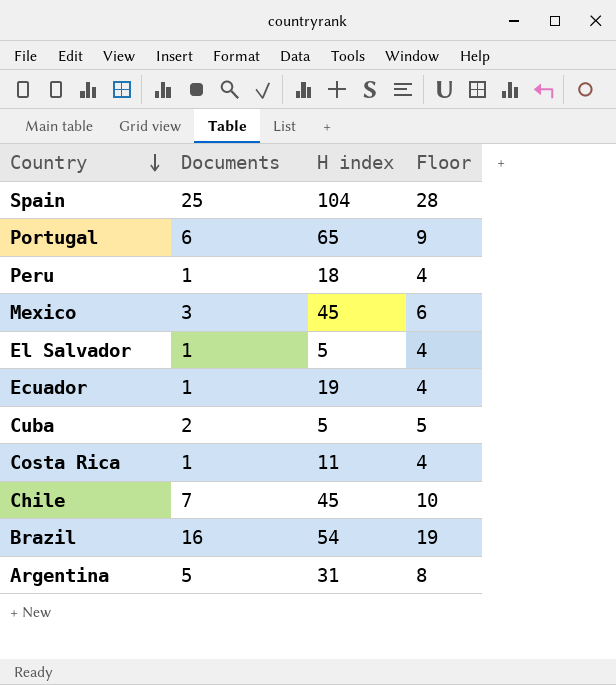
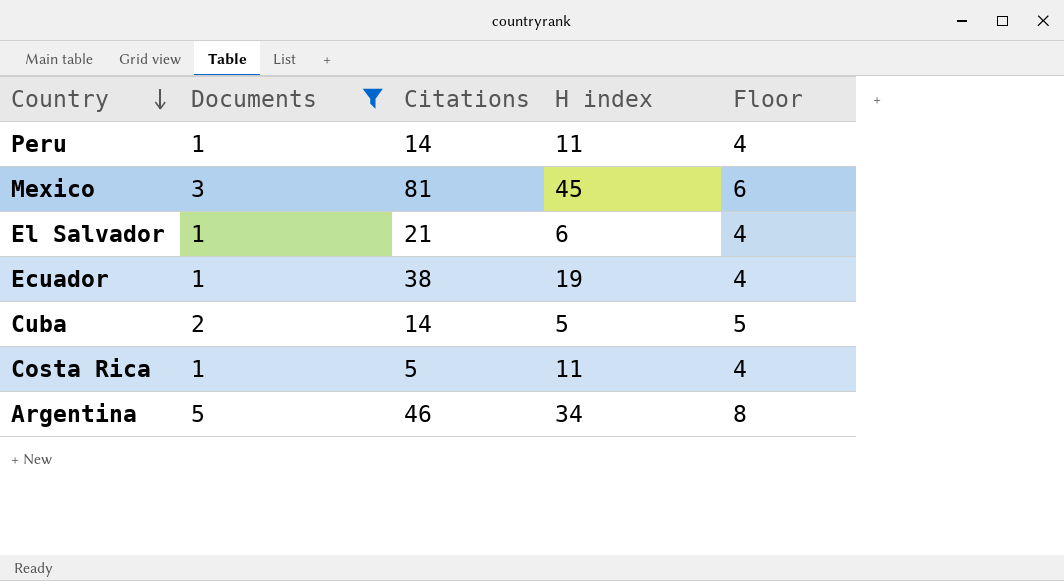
filter: none -> Documents <= 5
column Citations | position: none -> 3
Peru | H index: 18 -> 11
El Salvador | H index: 5 -> 6
Argentina | H index: 31 -> 34

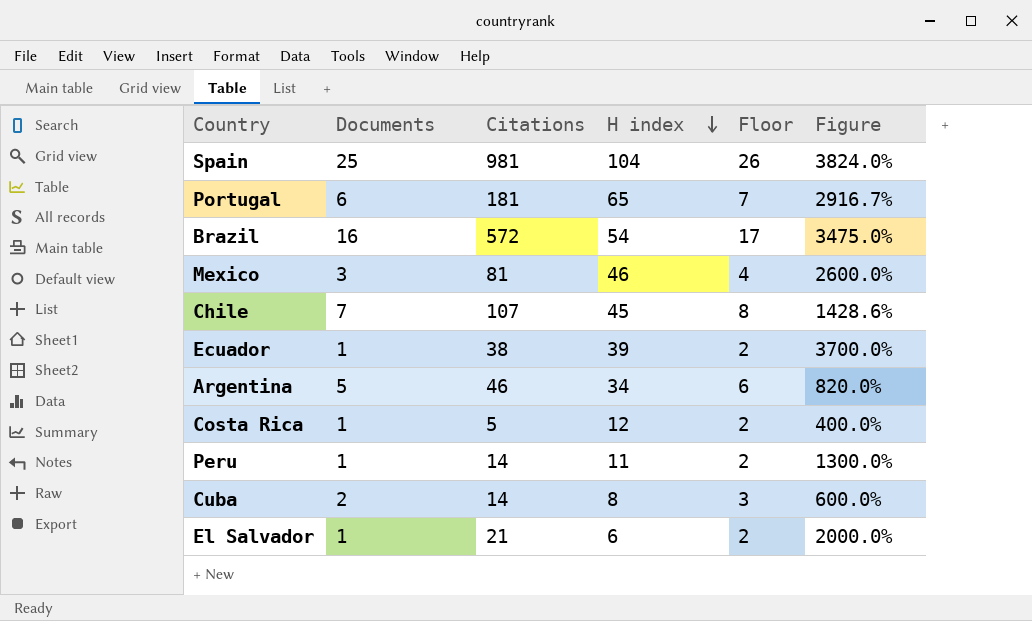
filter: Documents <= 5 -> none
row order: Country descending -> H index descending
column Floor | formula: [Documents] + 3 -> [Documents] + 1
column Figure | formula: none -> ([Citations] - [Documents]) / [Documents]
Mexico | H index: 45 -> 46
Ecuador | H index: 19 -> 39
Costa Rica | H index: 11 -> 12
Cuba | H index: 5 -> 8

